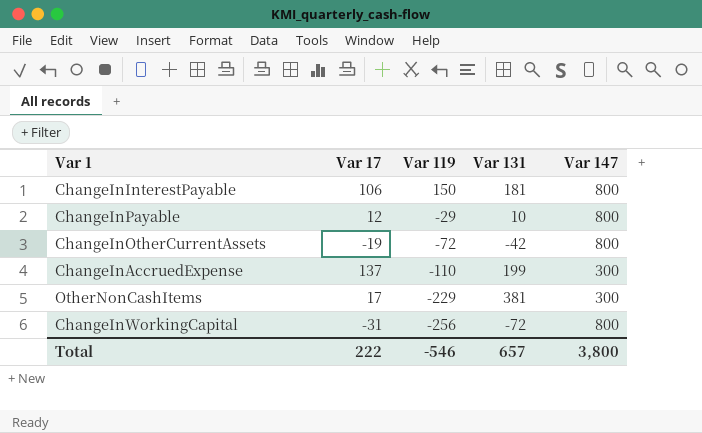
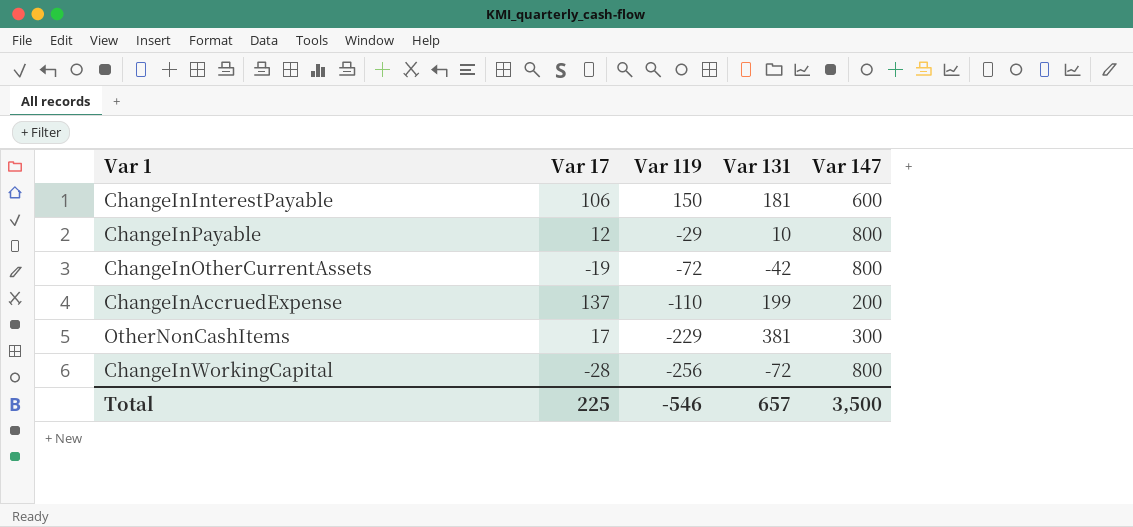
ChangeInInterestPayable | Var 147: 800 -> 600
ChangeInAccruedExpense | Var 147: 300 -> 200
ChangeInWorkingCapital | Var 17: -31 -> -28
Total | Var 17: 222 -> 225
Total | Var 147: 3,800 -> 3,500

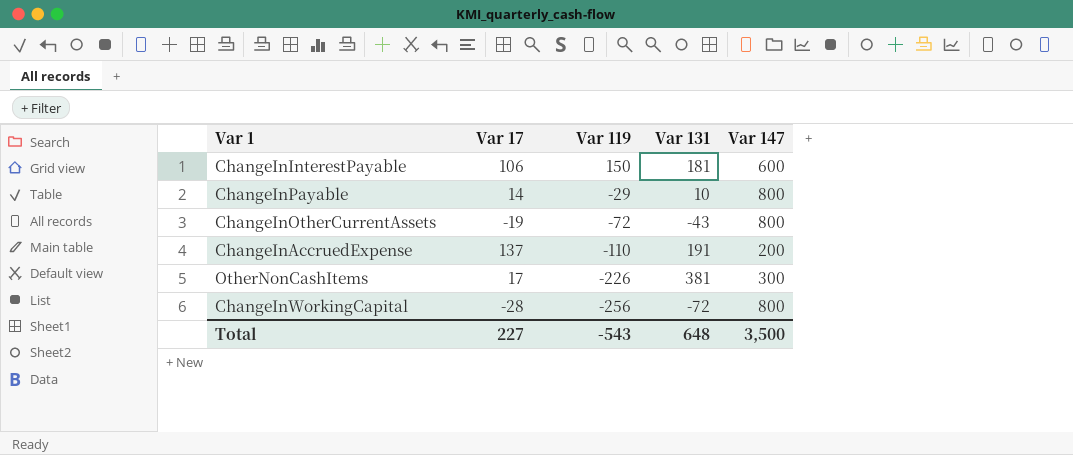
ChangeInPayable | Var 17: 12 -> 14
ChangeInOtherCurrentAssets | Var 131: -42 -> -43
ChangeInAccruedExpense | Var 131: 199 -> 191
OtherNonCashItems | Var 119: -229 -> -226
Total | Var 17: 225 -> 227
Total | Var 119: -546 -> -543
Total | Var 131: 657 -> 648

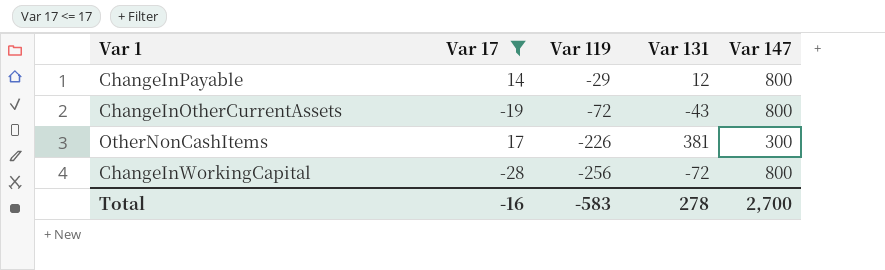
filter: none -> Var 17 <= 17
ChangeInPayable | Var 131: 10 -> 12
Total | Var 17: 227 -> -16
Total | Var 119: -543 -> -583
Total | Var 131: 648 -> 278
Total | Var 147: 3,500 -> 2,700

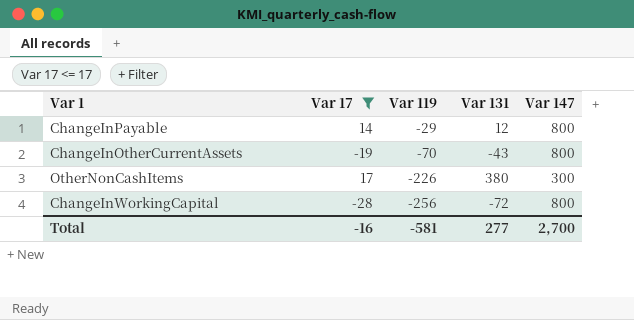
ChangeInOtherCurrentAssets | Var 119: -72 -> -70
OtherNonCashItems | Var 131: 381 -> 380
Total | Var 119: -583 -> -581
Total | Var 131: 278 -> 277

